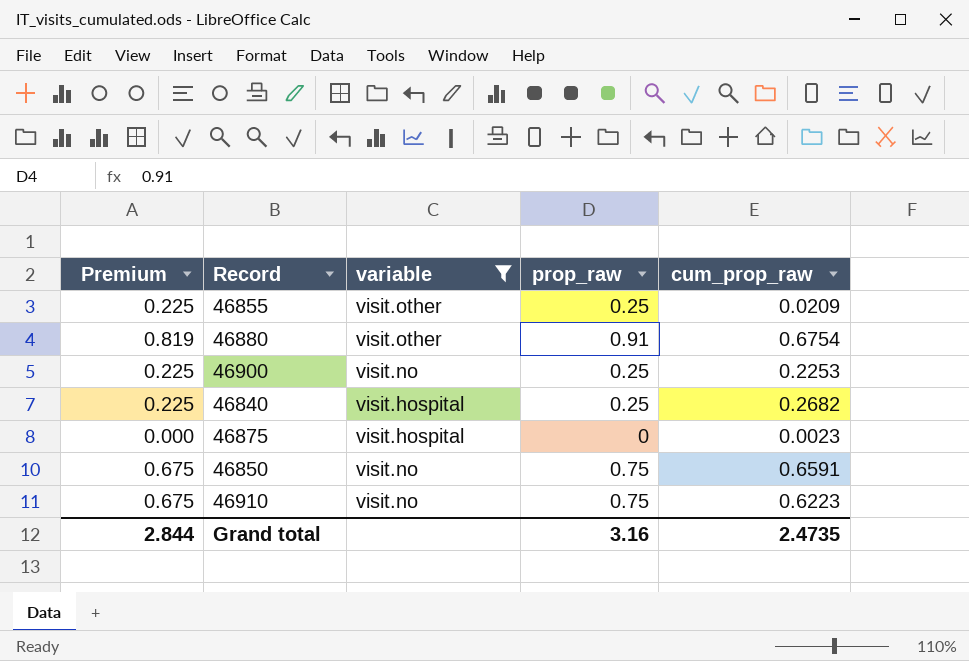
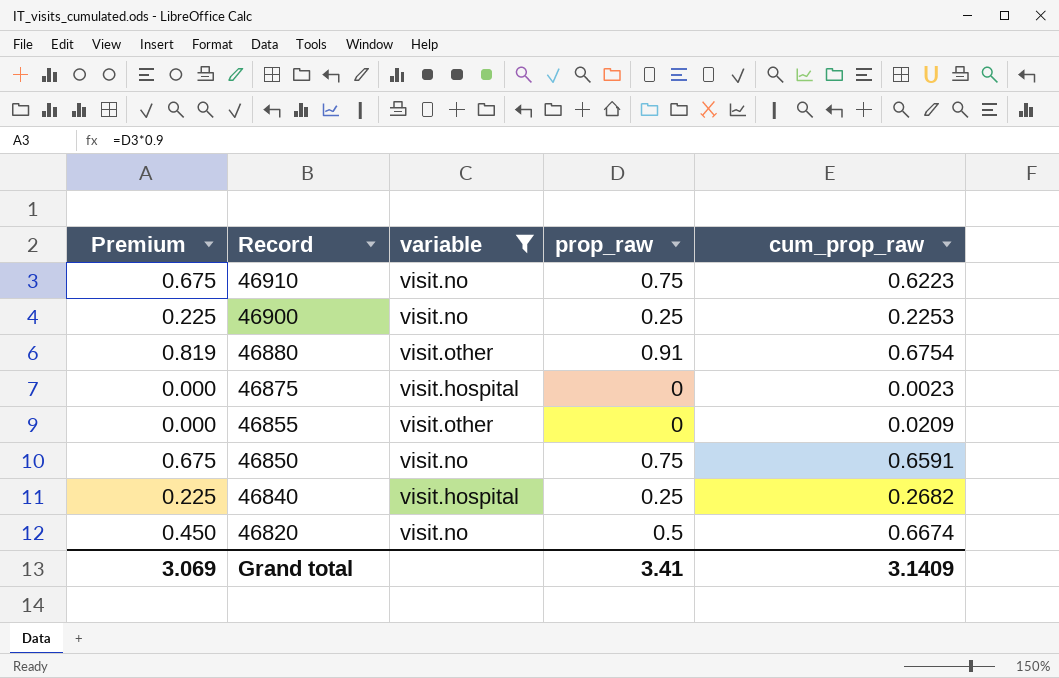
row order: none -> Record descending
46855 | Premium: 0.225 -> 0.000
46855 | prop_raw: 0.25 -> 0
row 46820: none -> 0.450 | visit.no | 0.5 | 0.6674
Grand total | Premium: 2.844 -> 3.069
Grand total | prop_raw: 3.16 -> 3.41
Grand total | cum_prop_raw: 2.4735 -> 3.1409

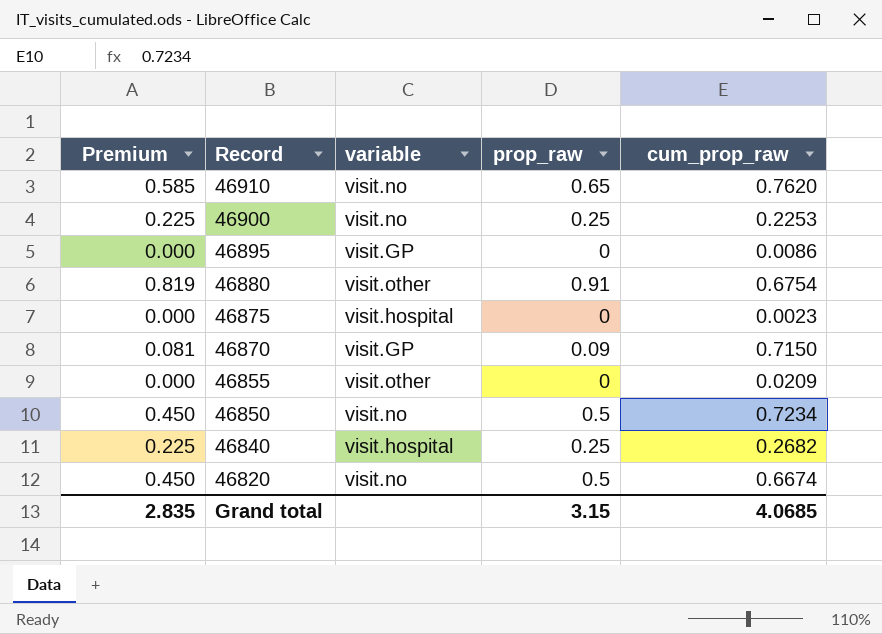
filter: variable != visit.GP -> none
46910 | Premium: 0.675 -> 0.585
46910 | prop_raw: 0.75 -> 0.65
46910 | cum_prop_raw: 0.6223 -> 0.7620
46850 | Premium: 0.675 -> 0.450
46850 | prop_raw: 0.75 -> 0.5
46850 | cum_prop_raw: 0.6591 -> 0.7234
Grand total | Premium: 3.069 -> 2.835
Grand total | prop_raw: 3.41 -> 3.15
Grand total | cum_prop_raw: 3.1409 -> 4.0685

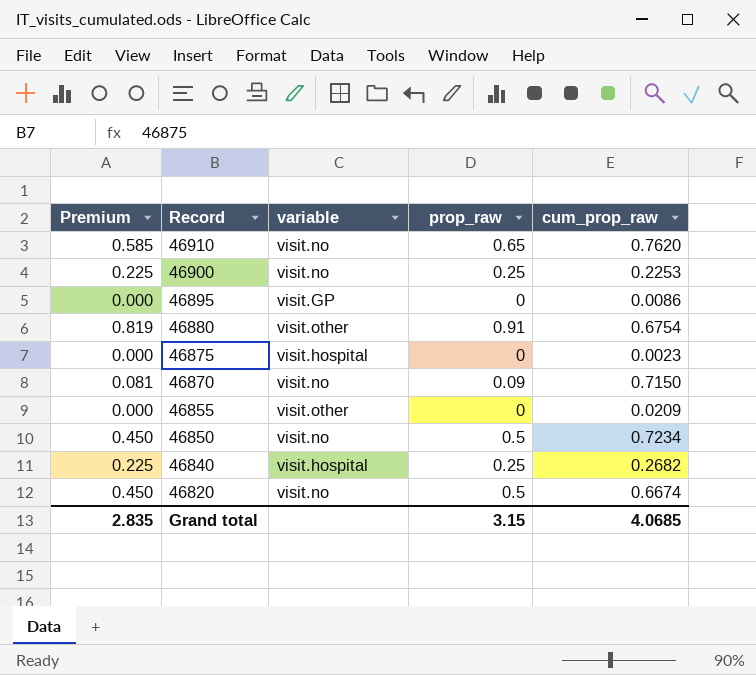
46870 | variable: visit.GP -> visit.no

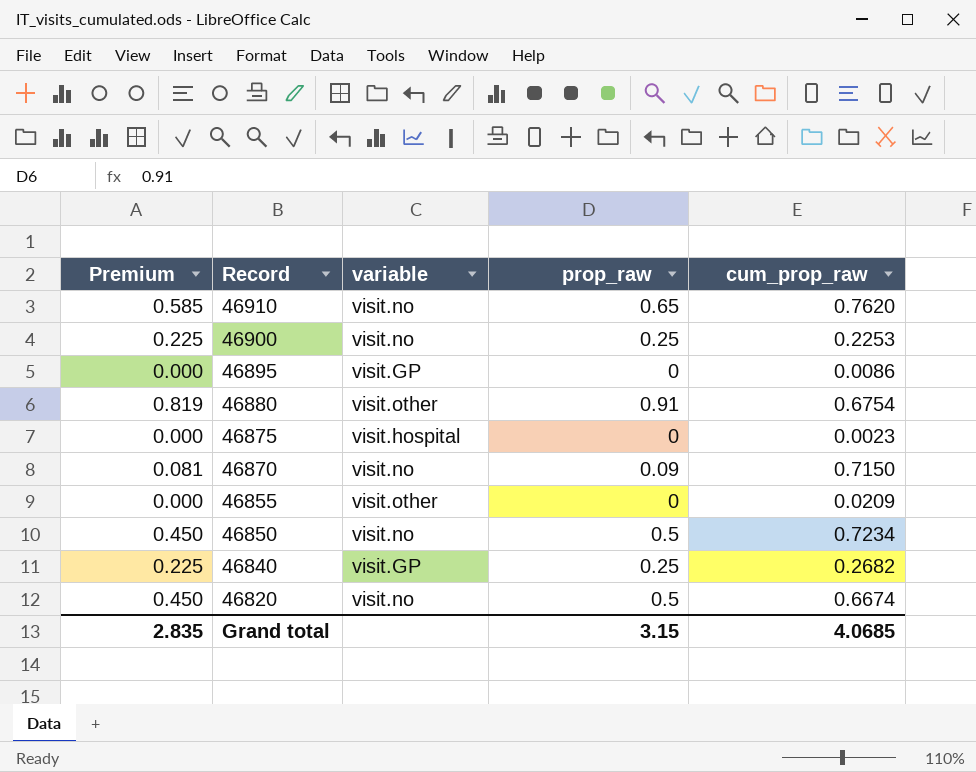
46840 | variable: visit.hospital -> visit.GP

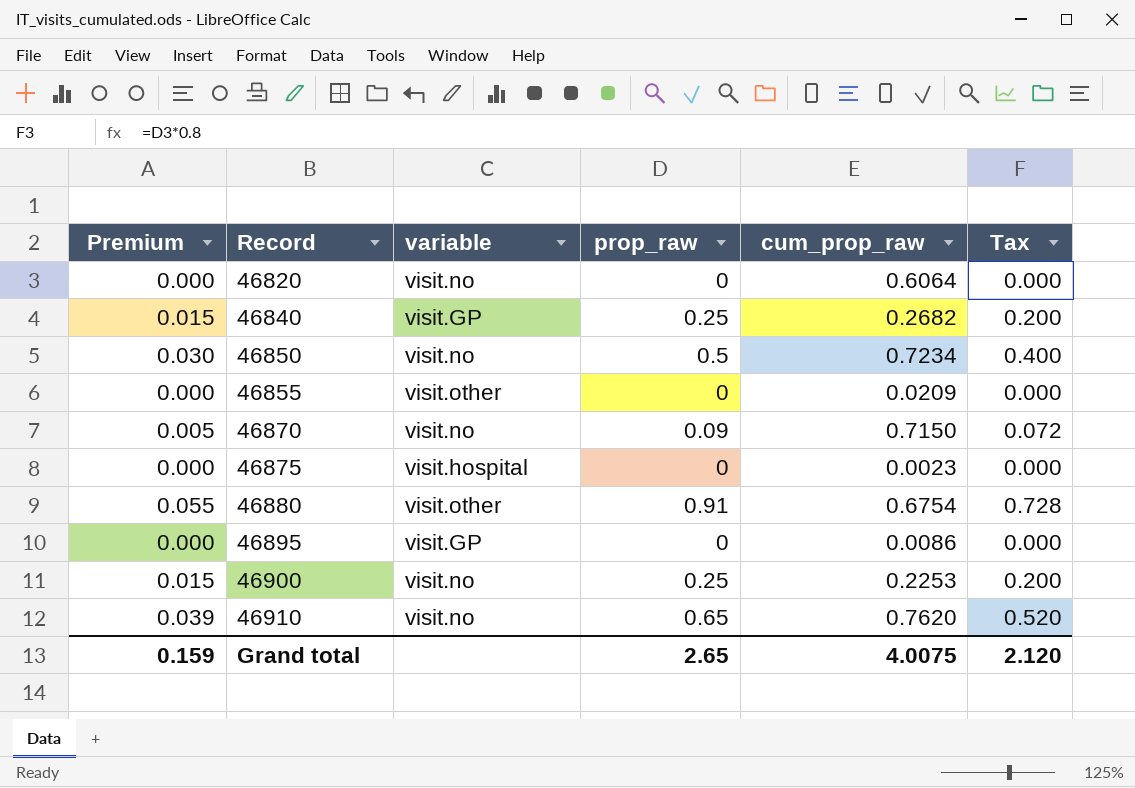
row order: Record descending -> Record ascending
column Premium | formula: [prop_raw] * 0.9 -> [prop_raw] * 0.06
column Tax | formula: none -> [prop_raw] * 0.8
46820 | prop_raw: 0.5 -> 0
46820 | cum_prop_raw: 0.6674 -> 0.6064
Grand total | Premium: 2.835 -> 0.159
Grand total | prop_raw: 3.15 -> 2.65
Grand total | cum_prop_raw: 4.0685 -> 4.0075

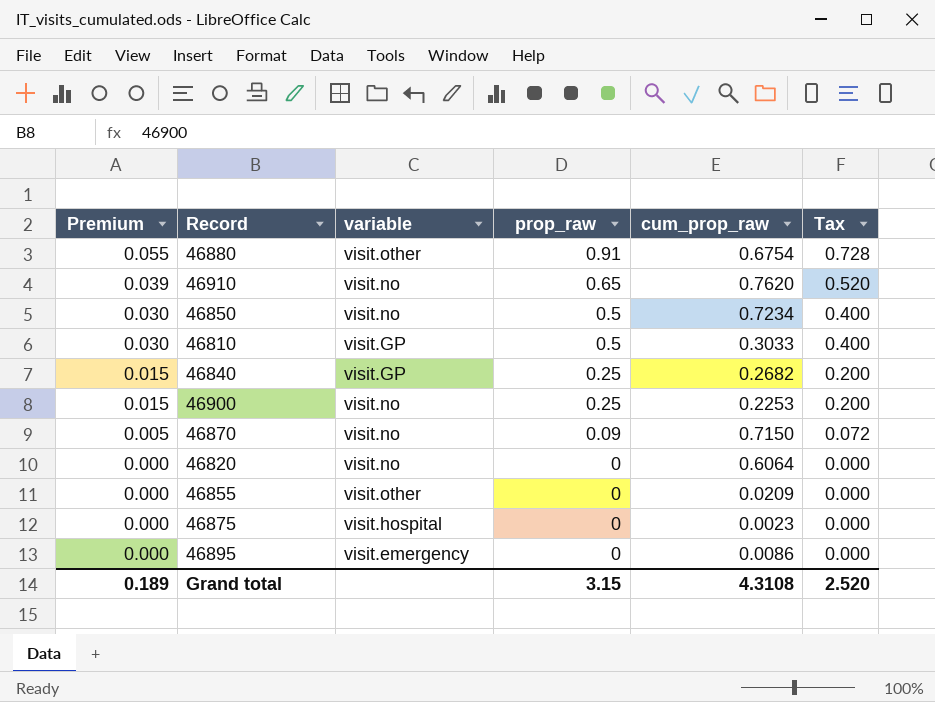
row order: Record ascending -> Premium descending
row 46810: none -> 0.030 | visit.GP | 0.5 | 0.3033 | 0.400
46895 | variable: visit.GP -> visit.emergency
Grand total | Premium: 0.159 -> 0.189
Grand total | prop_raw: 2.65 -> 3.15
Grand total | cum_prop_raw: 4.0075 -> 4.3108
Grand total | Tax: 2.120 -> 2.520

